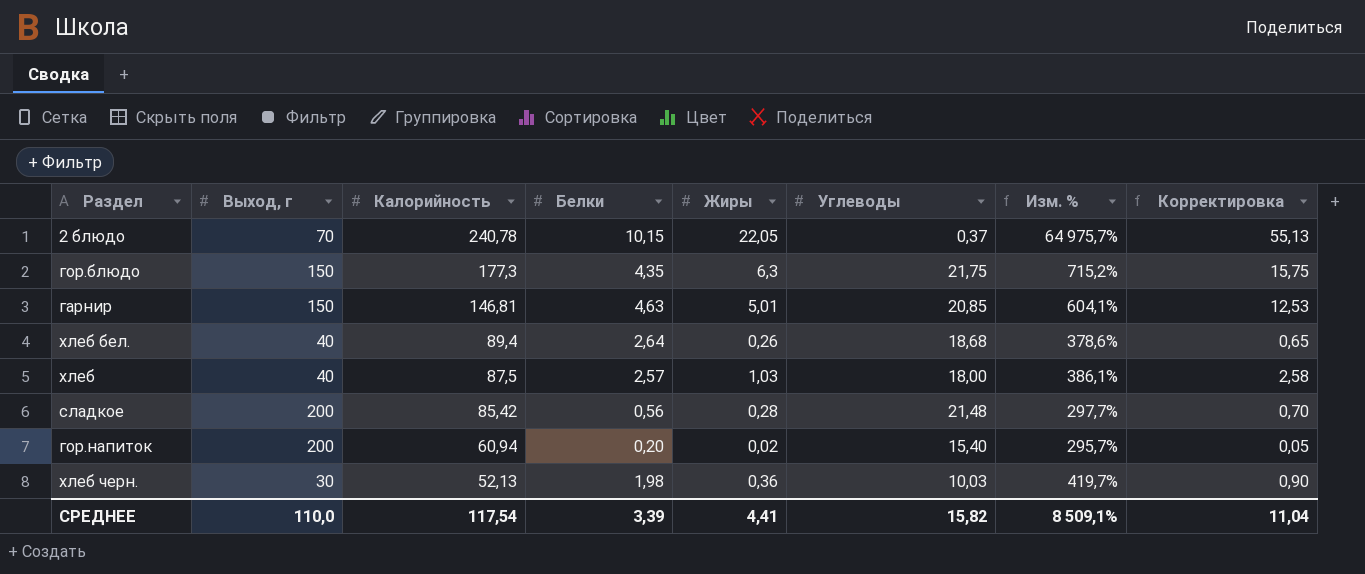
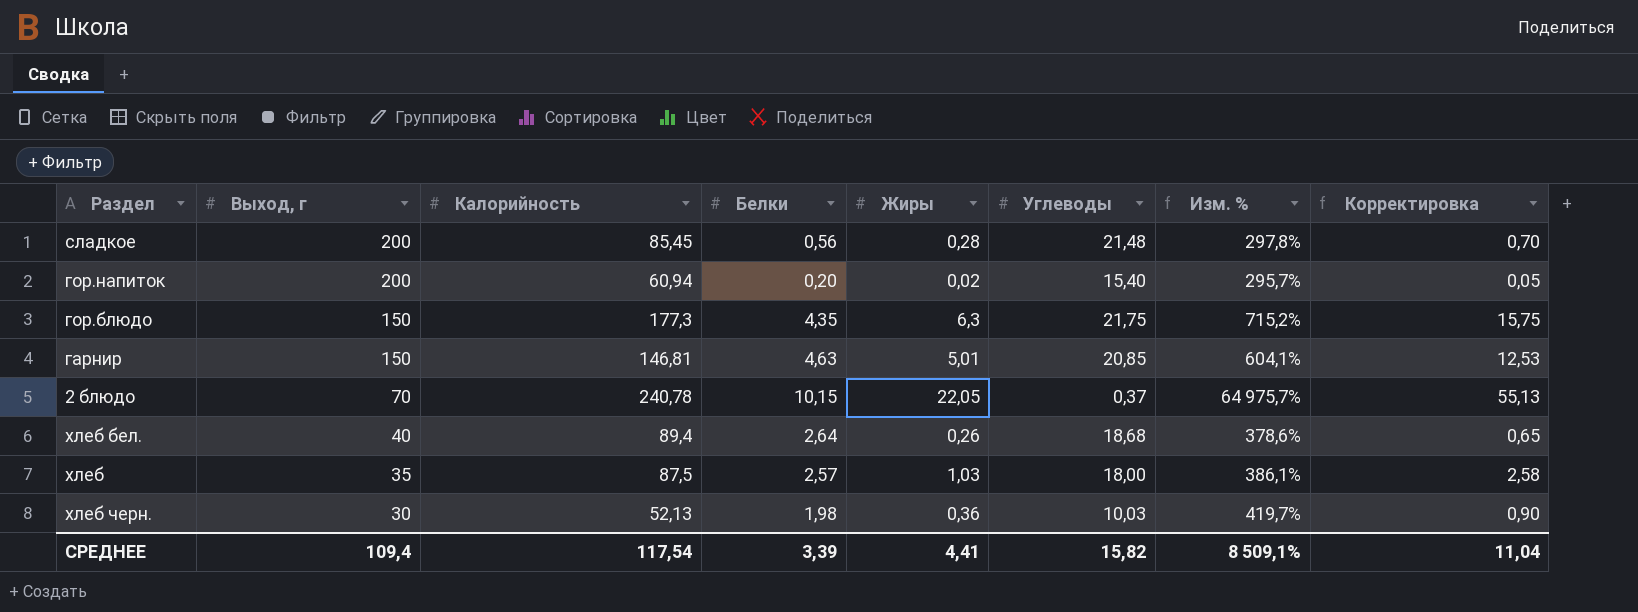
row order: Калорийность descending -> Выход, г descending
сладкое | Калорийность: 85,42 -> 85,45
сладкое | Изм. %: 297,7% -> 297,8%
хлеб | Выход, г: 40 -> 35
СРЕДНЕЕ | Выход, г: 110,0 -> 109,4

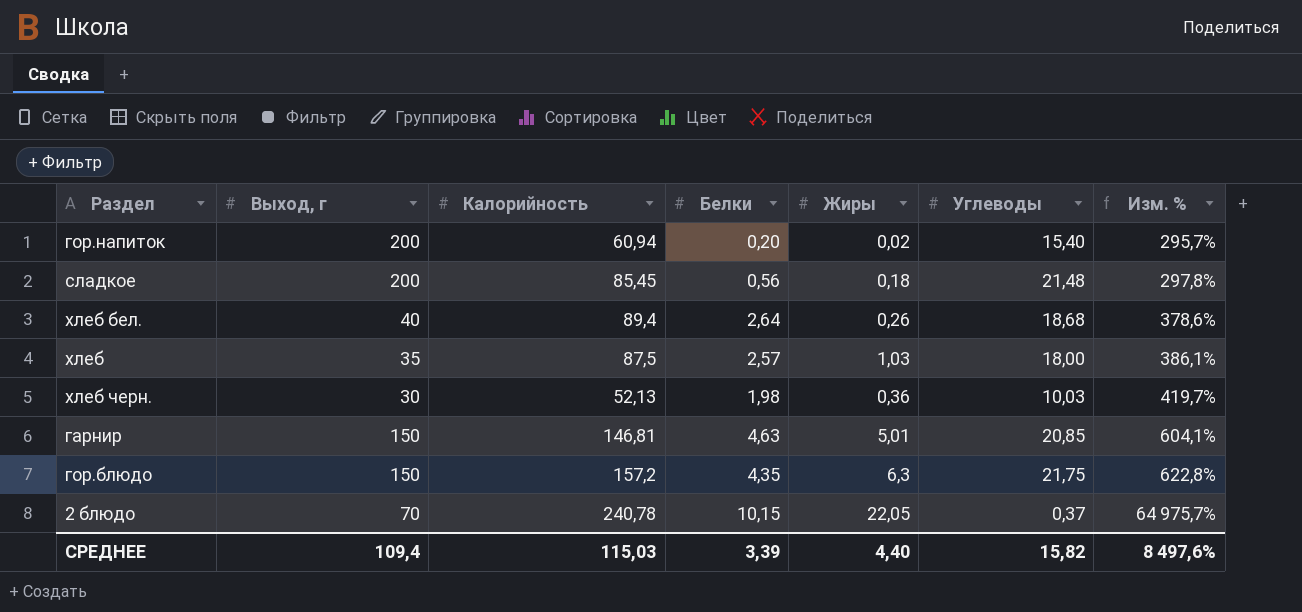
row order: Выход, г descending -> Изм. % ascending
column Корректировка | formula: [Жиры] * 2,5 -> none
сладкое | Жиры: 0,28 -> 0,18
гор.блюдо | Калорийность: 177,3 -> 157,2
гор.блюдо | Изм. %: 715,2% -> 622,8%
СРЕДНЕЕ | Калорийность: 117,54 -> 115,03
СРЕДНЕЕ | Жиры: 4,41 -> 4,40
СРЕДНЕЕ | Изм. %: 8 509,1% -> 8 497,6%

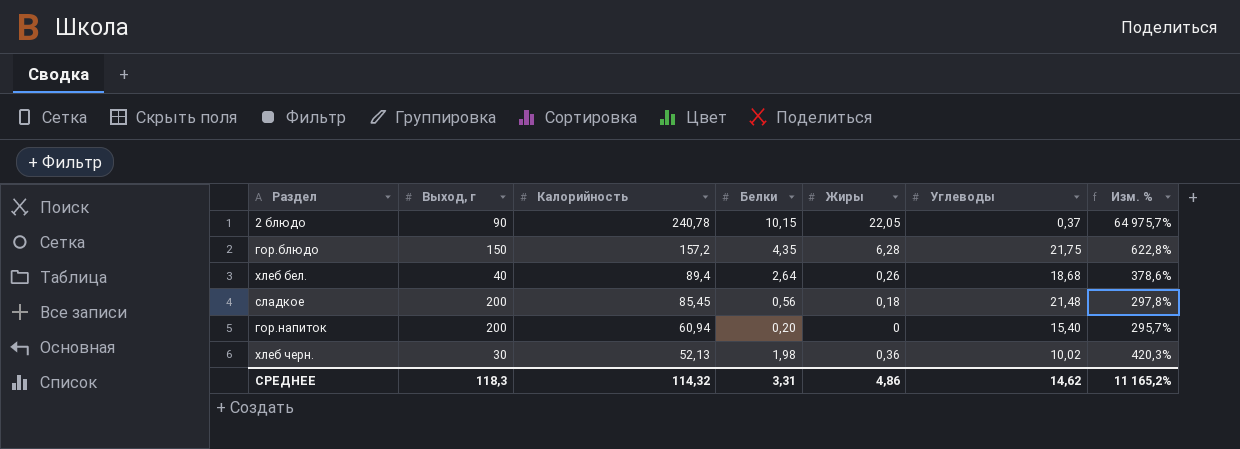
row order: Изм. % ascending -> Калорийность descending
row хлеб: 35 | 87,5 | 2,57 | 1,03 | 18,00 | 386,1% -> none
row гарнир: 150 | 146,81 | 4,63 | 5,01 | 20,85 | 604,1% -> none
2 блюдо | Выход, г: 70 -> 90
гор.блюдо | Жиры: 6,3 -> 6,28
гор.напиток | Жиры: 0,02 -> 0
хлеб черн. | Углеводы: 10,03 -> 10,02
хлеб черн. | Изм. %: 419,7% -> 420,3%
СРЕДНЕЕ | Выход, г: 109,4 -> 118,3
СРЕДНЕЕ | Калорийность: 115,03 -> 114,32
СРЕДНЕЕ | Белки: 3,39 -> 3,31
СРЕДНЕЕ | Жиры: 4,40 -> 4,86
СРЕДНЕЕ | Углеводы: 15,82 -> 14,62
СРЕДНЕЕ | Изм. %: 8 497,6% -> 11 165,2%

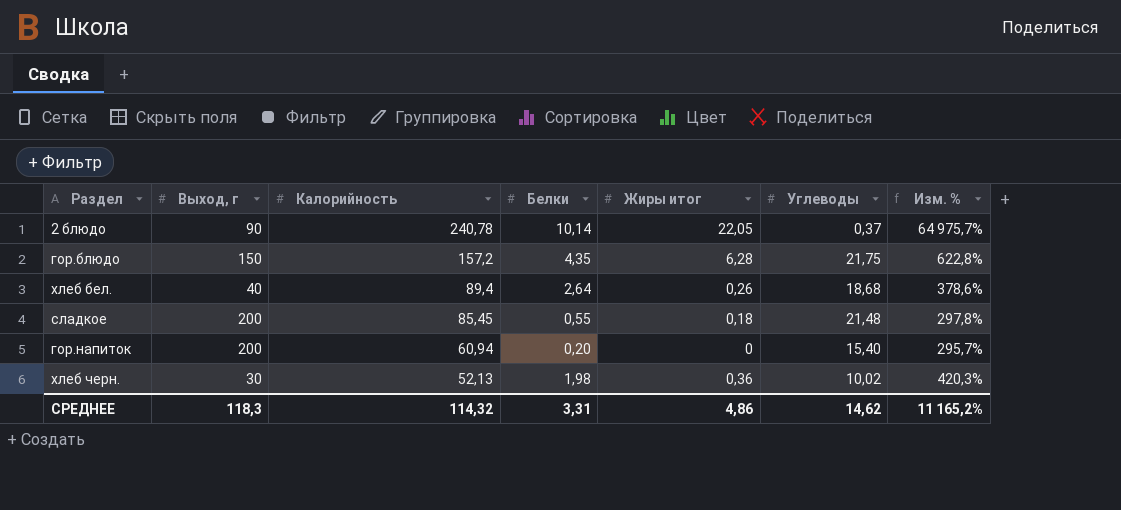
column name: Жиры -> Жиры итог
2 блюдо | Белки: 10,15 -> 10,14
сладкое | Белки: 0,56 -> 0,55

